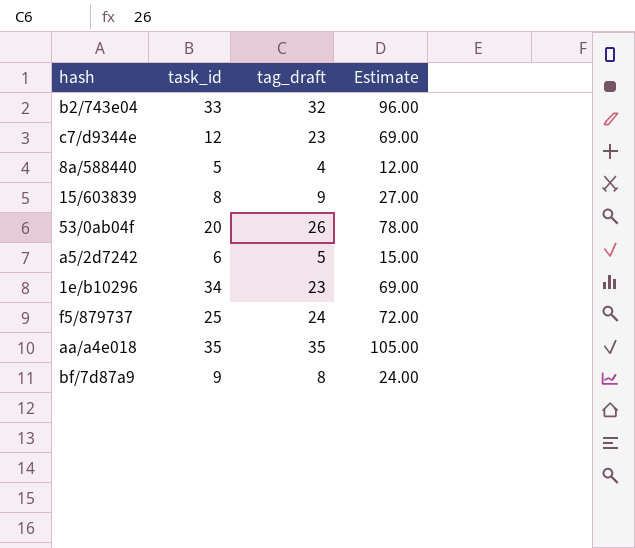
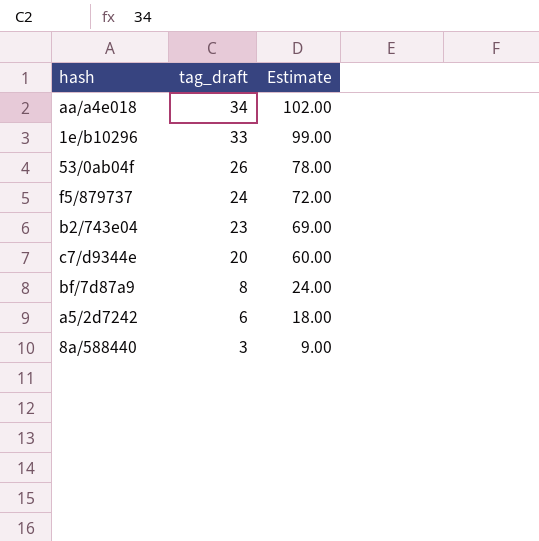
row order: none -> tag_draft descending
column task_id | position: 2 -> none
row 15/603839: 8 | 9 | 27.00 -> none
aa/a4e018 | tag_draft: 35 -> 34
aa/a4e018 | Estimate: 105.00 -> 102.00
1e/b10296 | tag_draft: 23 -> 33
1e/b10296 | Estimate: 69.00 -> 99.00
b2/743e04 | tag_draft: 32 -> 23
b2/743e04 | Estimate: 96.00 -> 69.00
c7/d9344e | tag_draft: 23 -> 20
c7/d9344e | Estimate: 69.00 -> 60.00
a5/2d7242 | tag_draft: 5 -> 6
a5/2d7242 | Estimate: 15.00 -> 18.00
8a/588440 | tag_draft: 4 -> 3
8a/588440 | Estimate: 12.00 -> 9.00

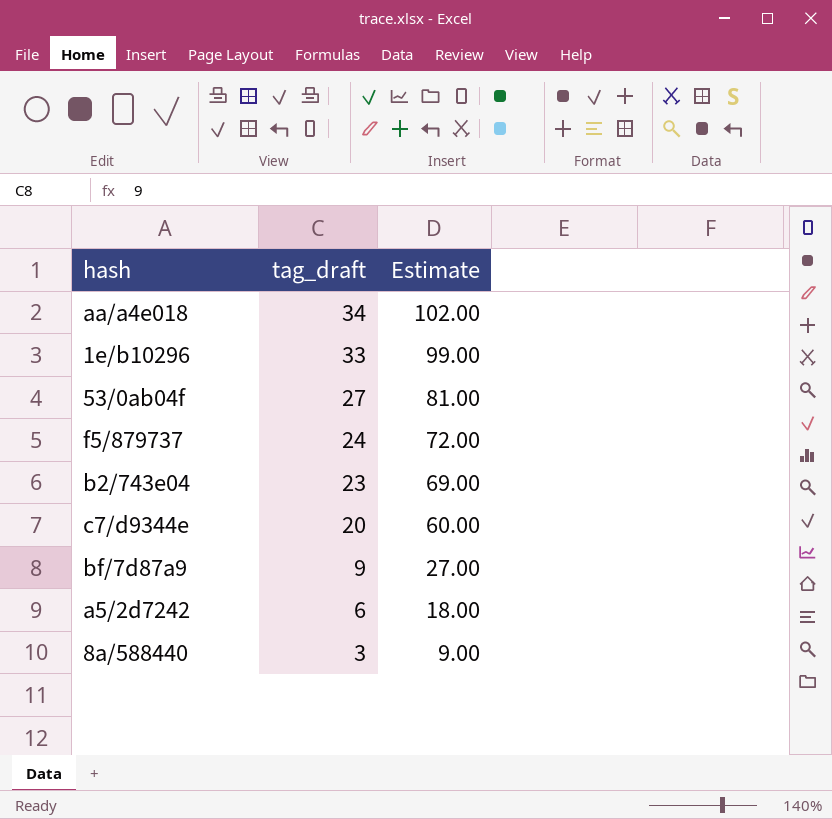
53/0ab04f | tag_draft: 26 -> 27
53/0ab04f | Estimate: 78.00 -> 81.00
bf/7d87a9 | tag_draft: 8 -> 9
bf/7d87a9 | Estimate: 24.00 -> 27.00

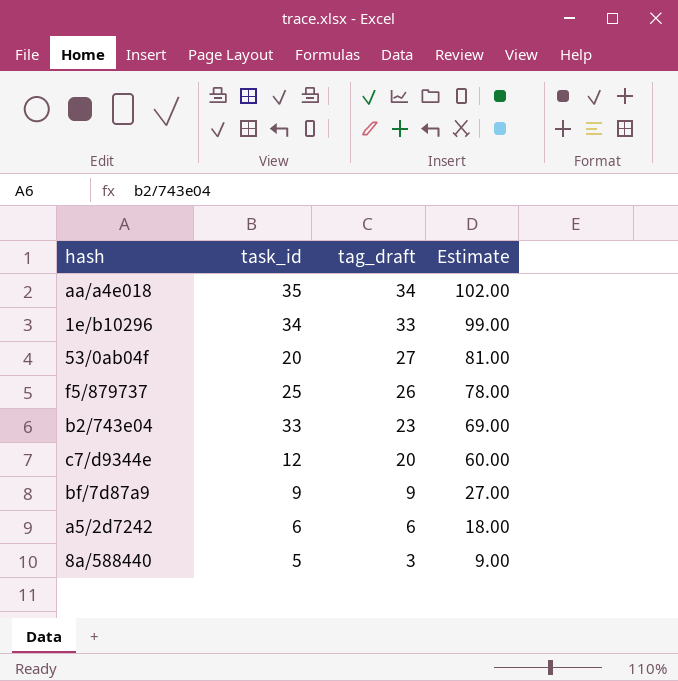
column task_id | position: none -> 2
f5/879737 | tag_draft: 24 -> 26
f5/879737 | Estimate: 72.00 -> 78.00

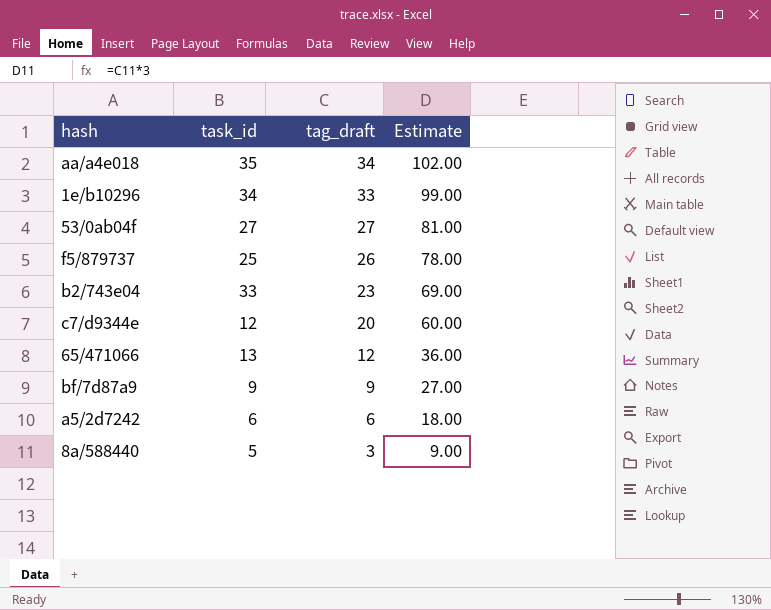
53/0ab04f | task_id: 20 -> 27
row 65/471066: none -> 13 | 12 | 36.00

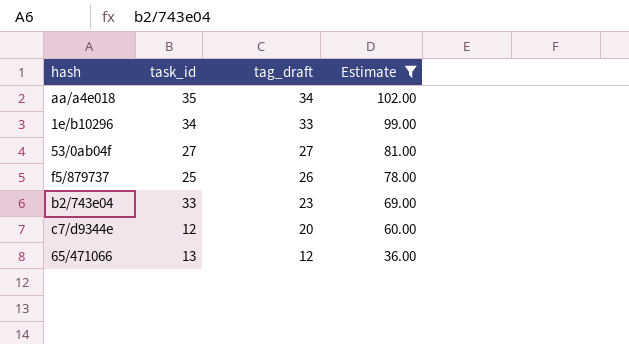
filter: none -> Estimate >= 36.00

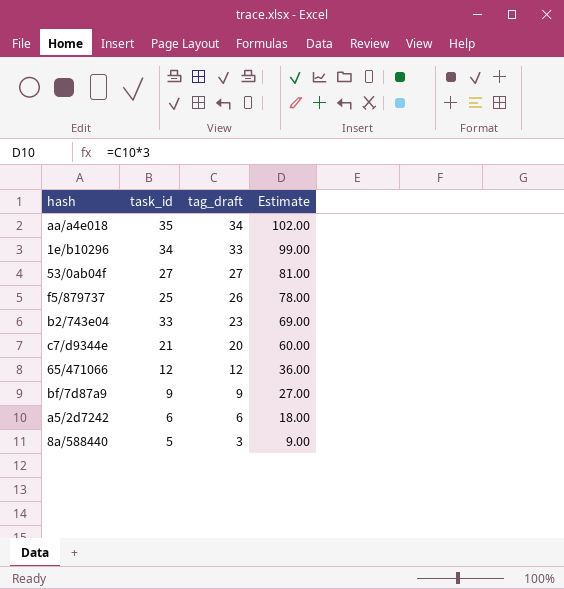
filter: Estimate >= 36.00 -> none
c7/d9344e | task_id: 12 -> 21
65/471066 | task_id: 13 -> 12

